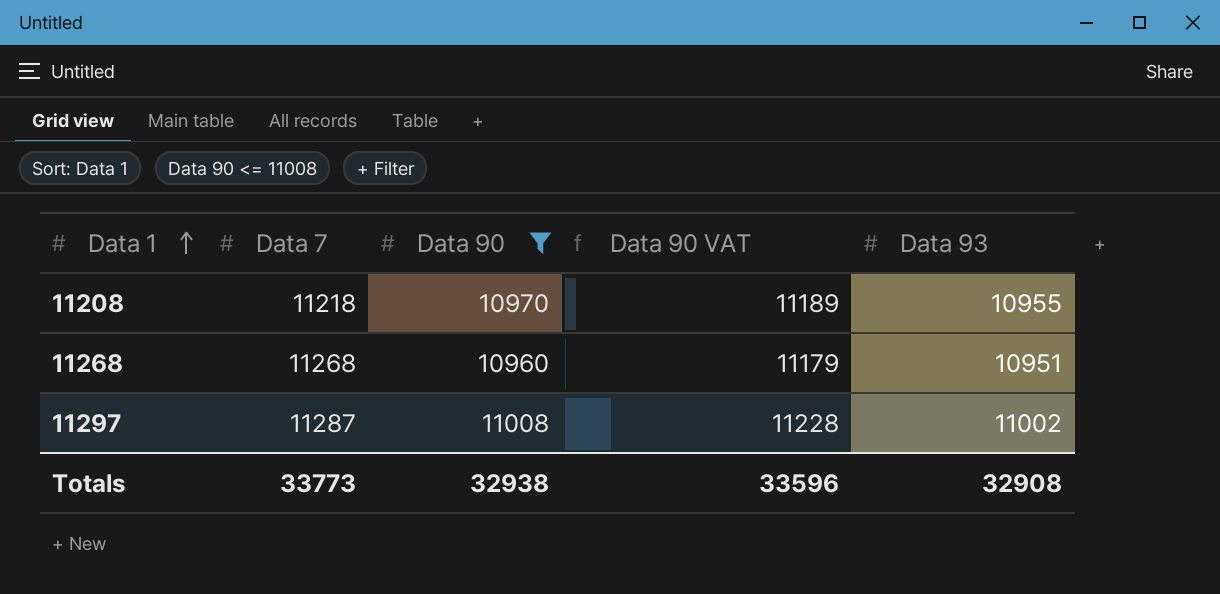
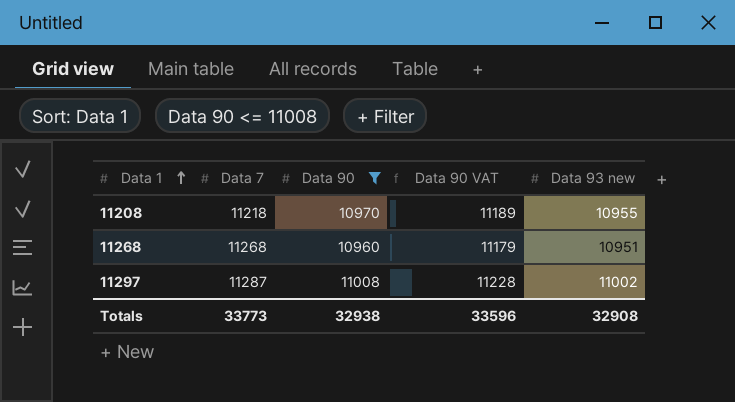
column name: Data 93 -> Data 93 new

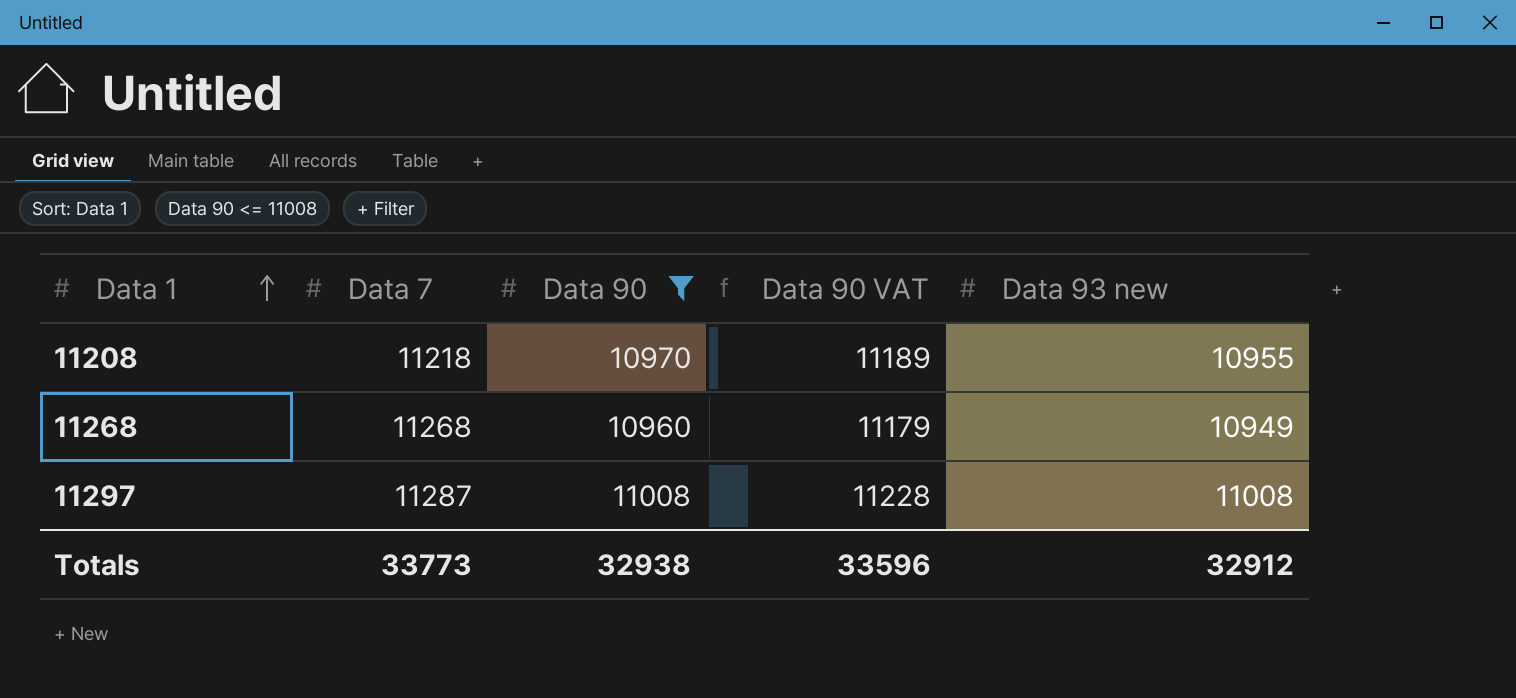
11268 | Data 93 new: 10951 -> 10949
11297 | Data 93 new: 11002 -> 11008
Totals | Data 93 new: 32908 -> 32912

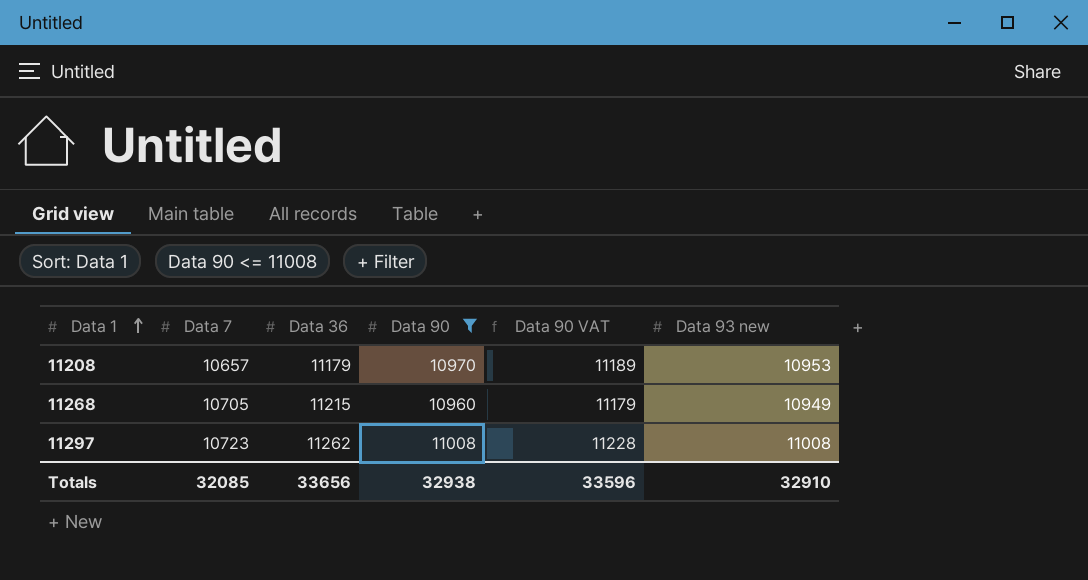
column Data 36 | position: none -> 3
11208 | Data 7: 11218 -> 10657
11208 | Data 93 new: 10955 -> 10953
11268 | Data 7: 11268 -> 10705
11297 | Data 7: 11287 -> 10723
Totals | Data 7: 33773 -> 32085
Totals | Data 93 new: 32912 -> 32910

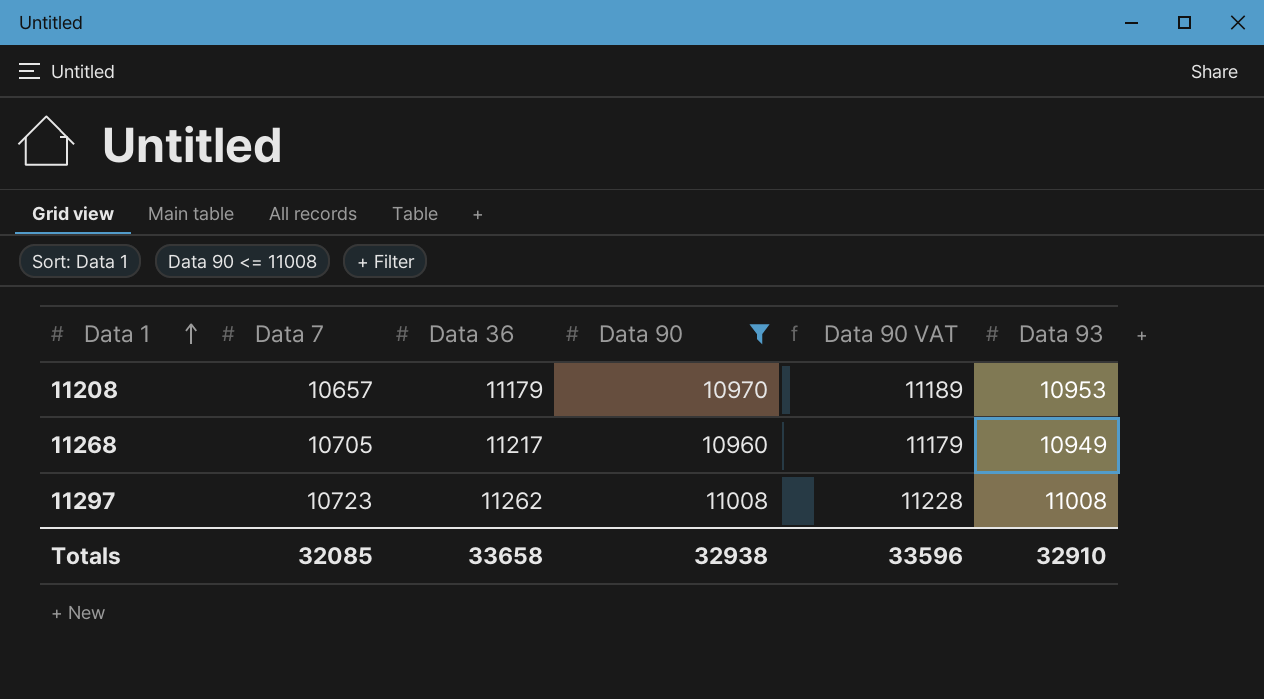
column name: Data 93 new -> Data 93
11268 | Data 36: 11215 -> 11217
Totals | Data 36: 33656 -> 33658

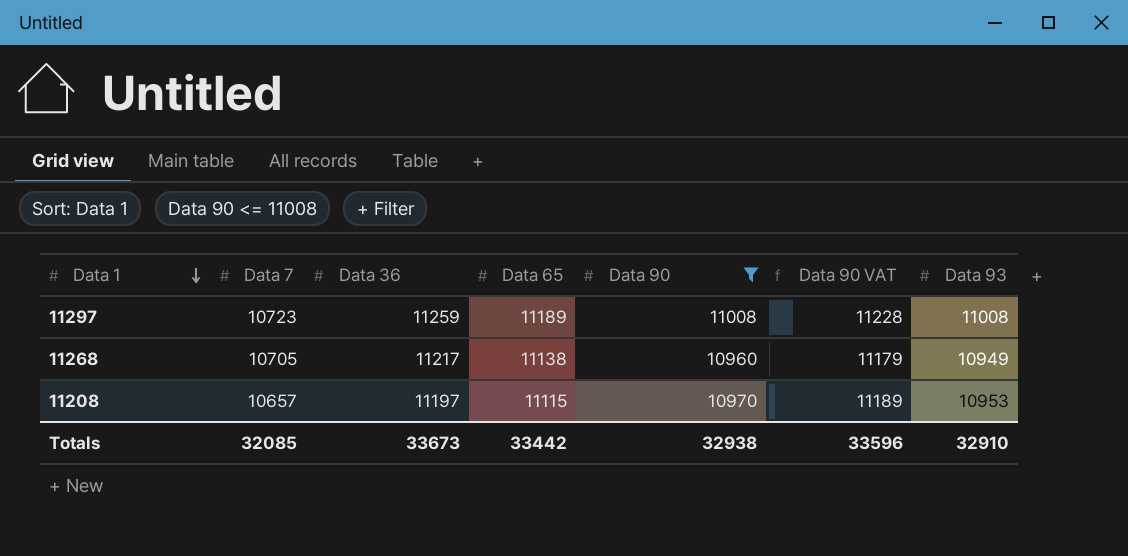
row order: Data 1 ascending -> Data 1 descending
column Data 65 | position: none -> 4
11297 | Data 36: 11262 -> 11259
11208 | Data 36: 11179 -> 11197
Totals | Data 36: 33658 -> 33673

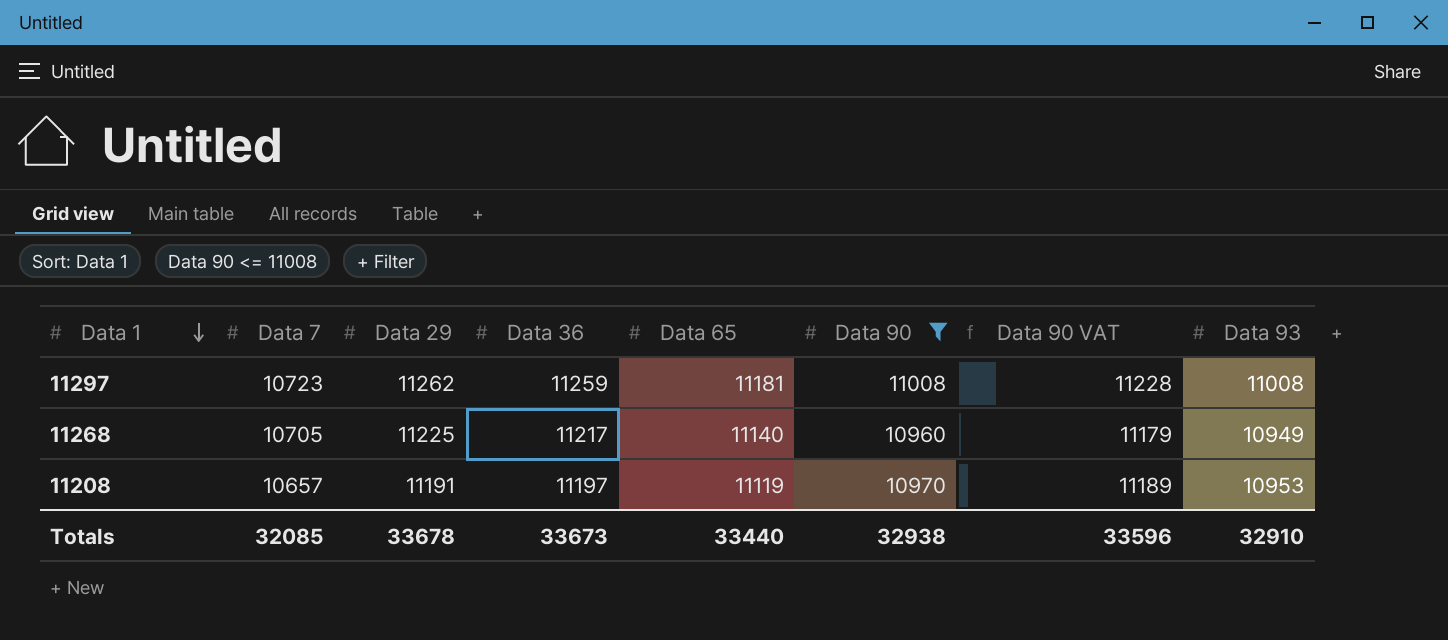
column Data 29 | position: none -> 3
11297 | Data 65: 11189 -> 11181
11268 | Data 65: 11138 -> 11140
11208 | Data 65: 11115 -> 11119
Totals | Data 65: 33442 -> 33440

